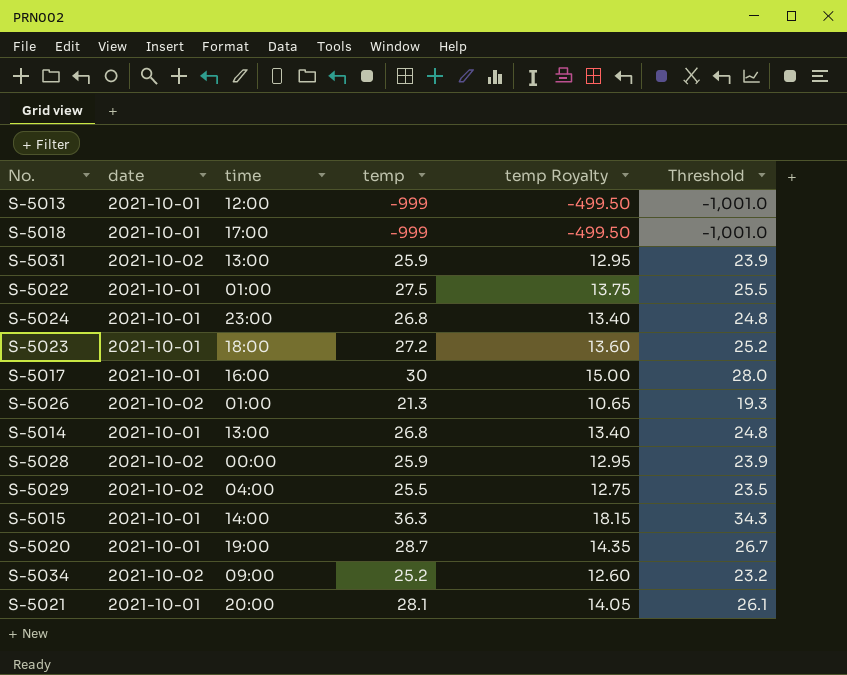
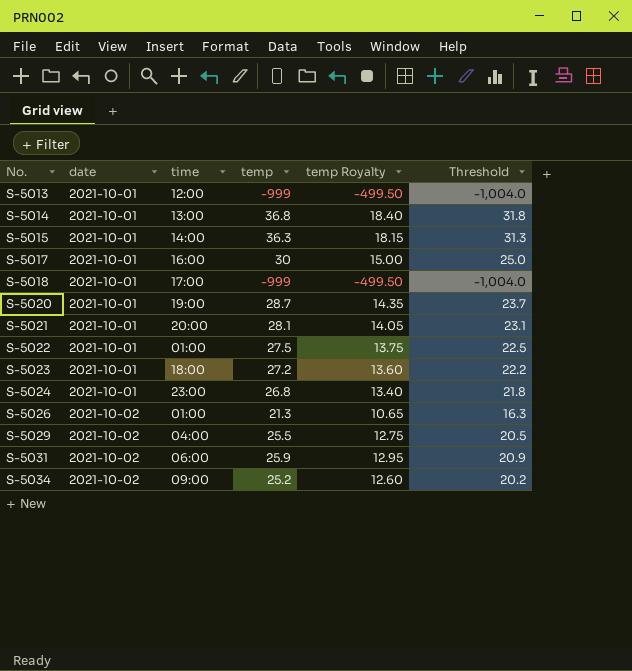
row order: none -> No. ascending
column Threshold | formula: [temp] - 2 -> [temp] - 5
row S-5028: 2021-10-02 | 00:00 | 25.9 | 12.95 | 23.9 -> none
S-5014 | temp: 26.8 -> 36.8
S-5014 | temp Royalty: 13.40 -> 18.40
S-5031 | time: 13:00 -> 06:00

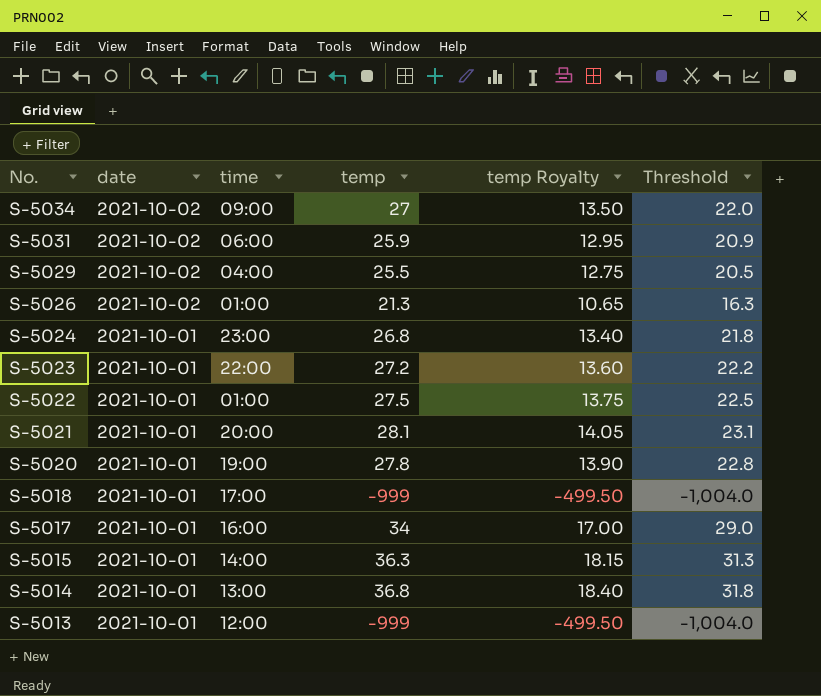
row order: No. ascending -> No. descending
S-5034 | temp: 25.2 -> 27
S-5034 | temp Royalty: 12.60 -> 13.50
S-5034 | Threshold: 20.2 -> 22.0
S-5023 | time: 18:00 -> 22:00
S-5020 | temp: 28.7 -> 27.8
S-5020 | temp Royalty: 14.35 -> 13.90
S-5020 | Threshold: 23.7 -> 22.8
S-5017 | temp: 30 -> 34
S-5017 | temp Royalty: 15.00 -> 17.00
S-5017 | Threshold: 25.0 -> 29.0

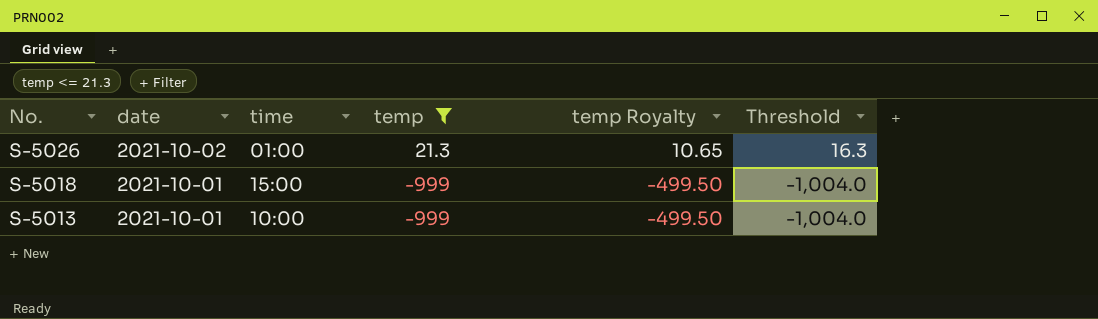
filter: none -> temp <= 21.3
S-5018 | time: 17:00 -> 15:00
S-5013 | time: 12:00 -> 10:00

